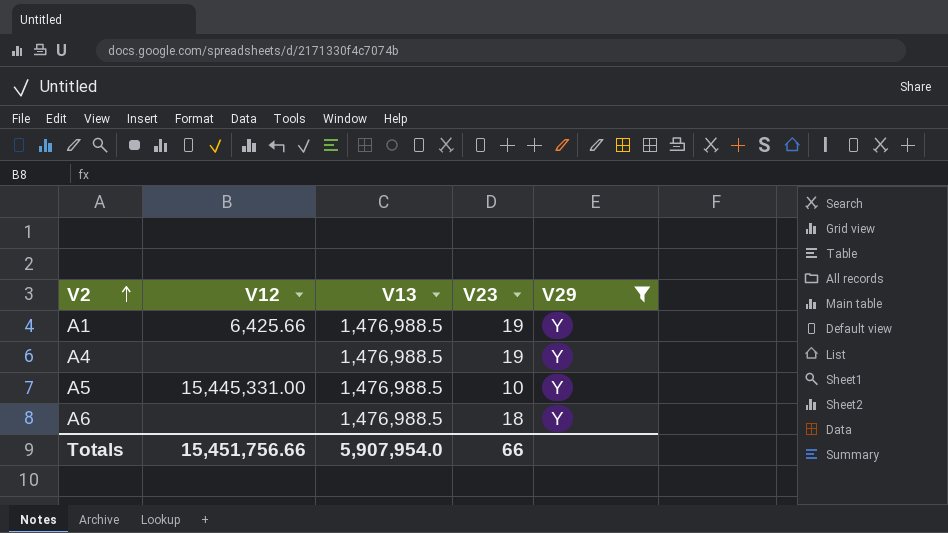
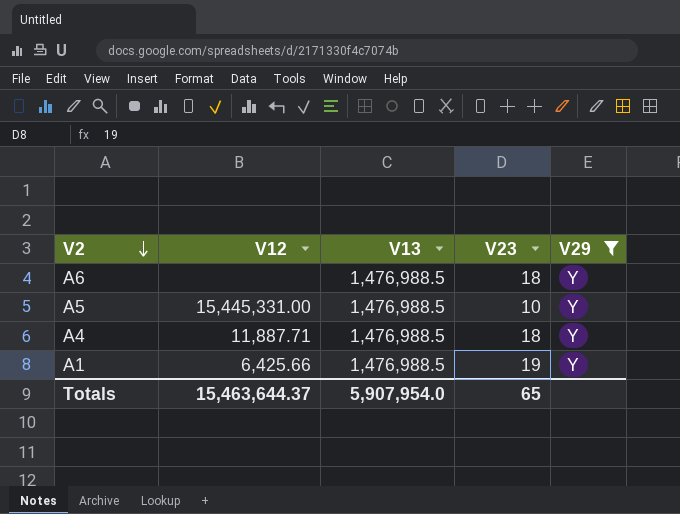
row order: V2 ascending -> V2 descending
A4 | V12: none -> 11,887.71
A4 | V23: 19 -> 18
Totals | V12: 15,451,756.66 -> 15,463,644.37
Totals | V23: 66 -> 65

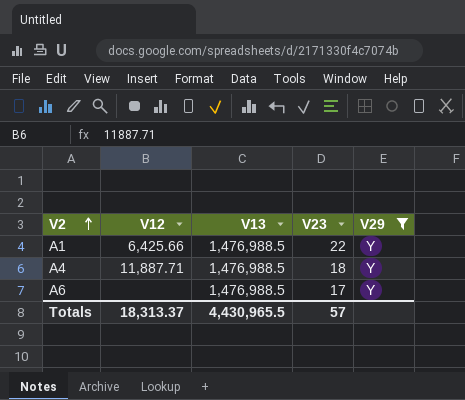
row order: V2 descending -> V2 ascending
row A5: 15,445,331.00 | 1,476,988.5 | 10 | Y -> none
A1 | V23: 19 -> 22
A6 | V23: 18 -> 17
Totals | V12: 15,463,644.37 -> 18,313.37
Totals | V13: 5,907,954.0 -> 4,430,965.5
Totals | V23: 65 -> 57

